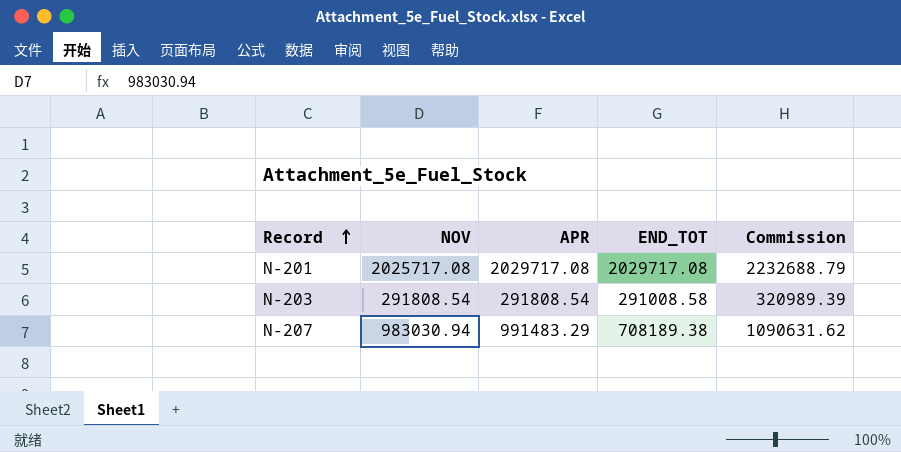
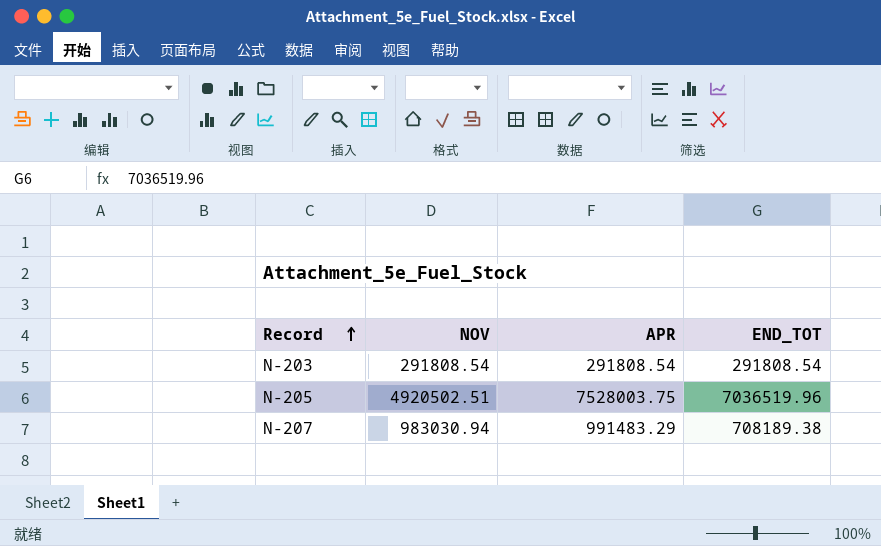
column Commission | formula: [APR] * 1.1 -> none
row N-201: 2025717.08 | 2029717.08 | 2029717.08 | 2232688.79 -> none
N-203 | END_TOT: 291008.58 -> 291808.54
row N-205: none -> 4920502.51 | 7528003.75 | 7036519.96

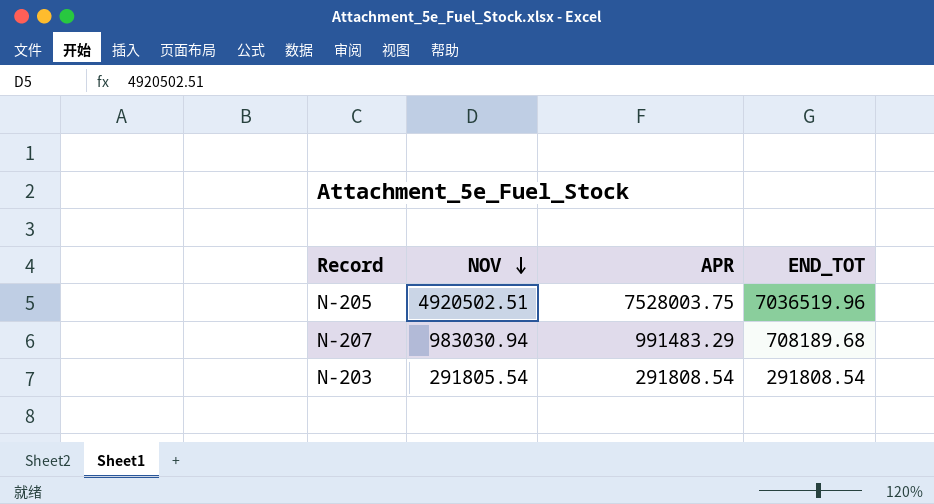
row order: Record ascending -> NOV descending
N-207 | END_TOT: 708189.38 -> 708189.68
N-203 | NOV: 291808.54 -> 291805.54

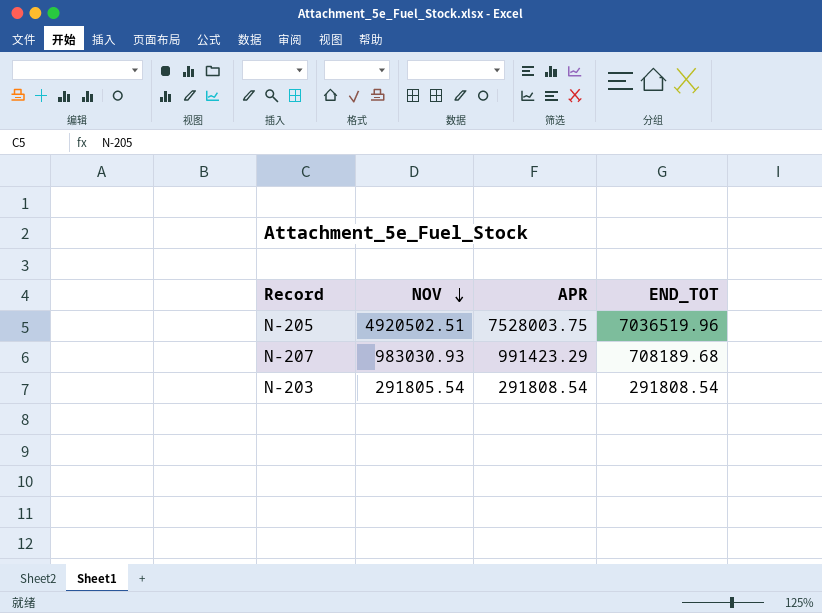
N-207 | NOV: 983030.94 -> 983030.93
N-207 | APR: 991483.29 -> 991423.29

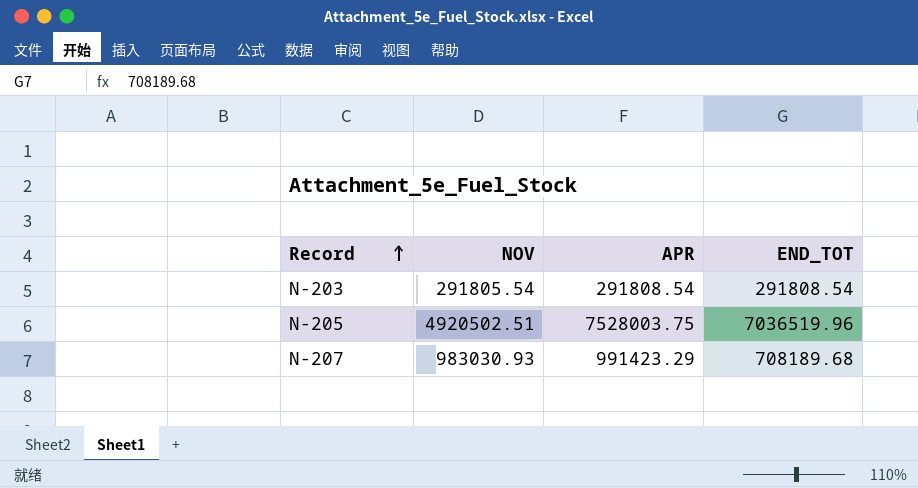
row order: NOV descending -> Record ascending

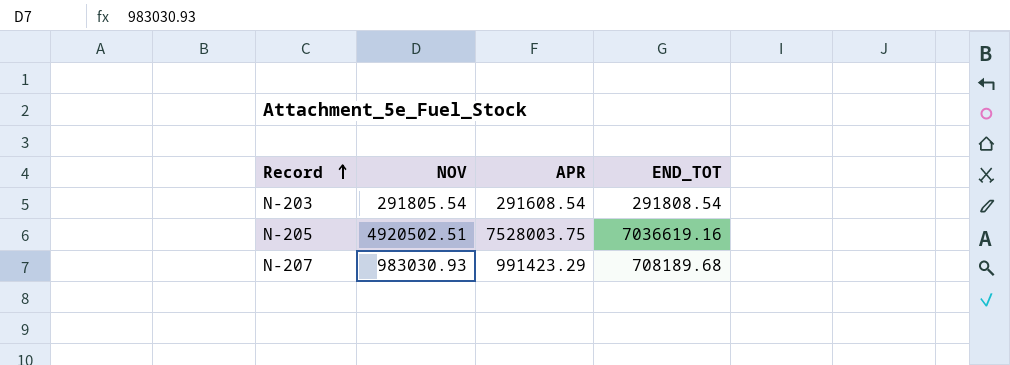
N-203 | APR: 291808.54 -> 291608.54
N-205 | END_TOT: 7036519.96 -> 7036619.16

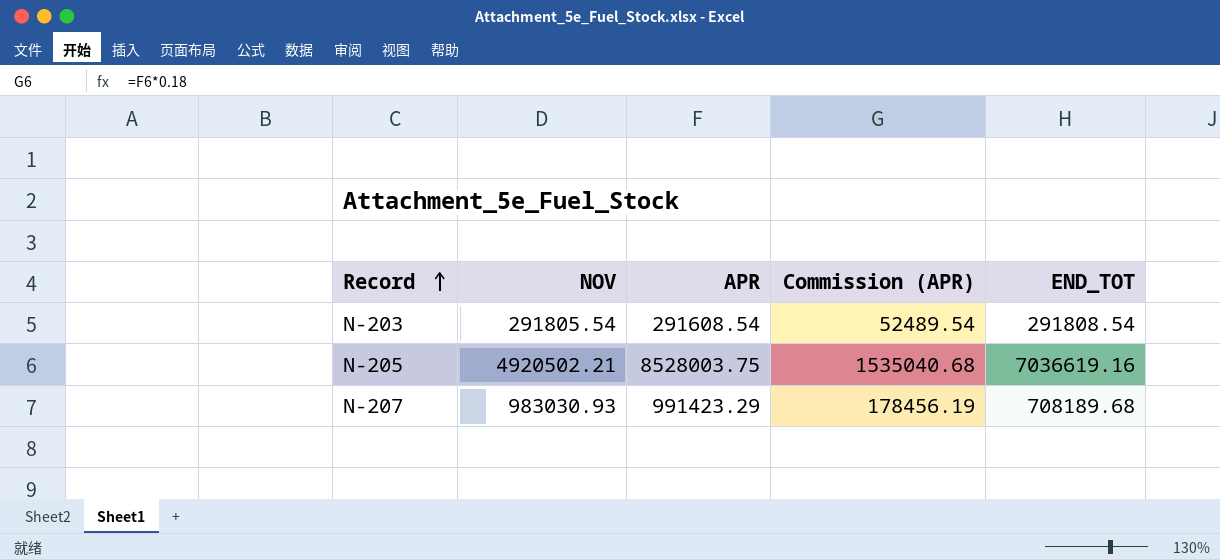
column Commission (APR) | formula: none -> [APR] * 0.18
N-205 | NOV: 4920502.51 -> 4920502.21
N-205 | APR: 7528003.75 -> 8528003.75

